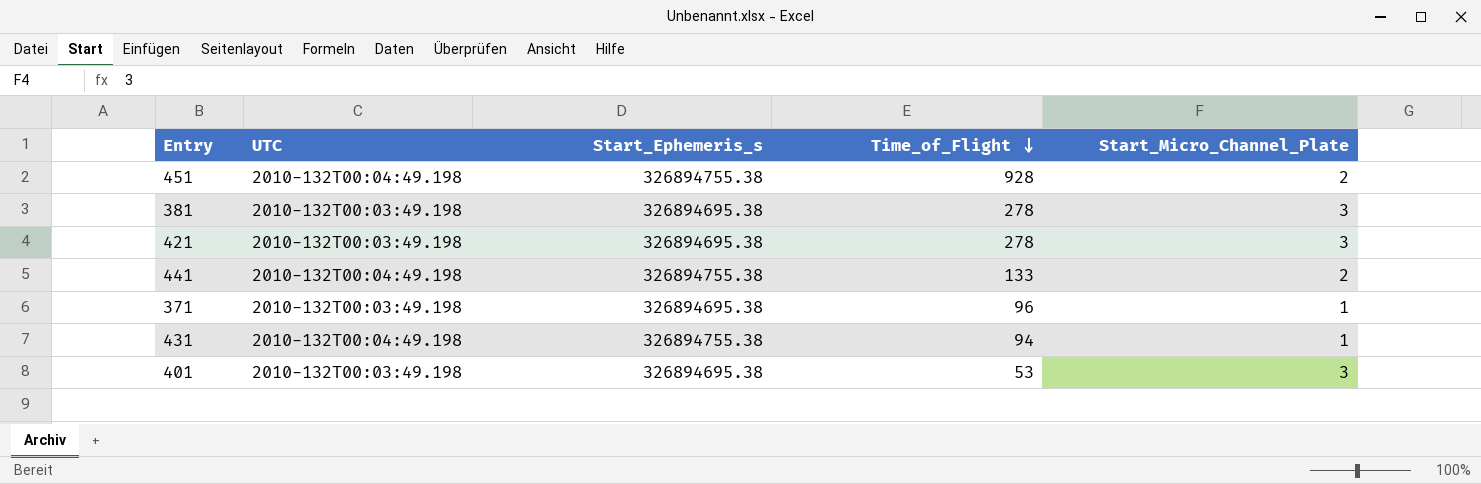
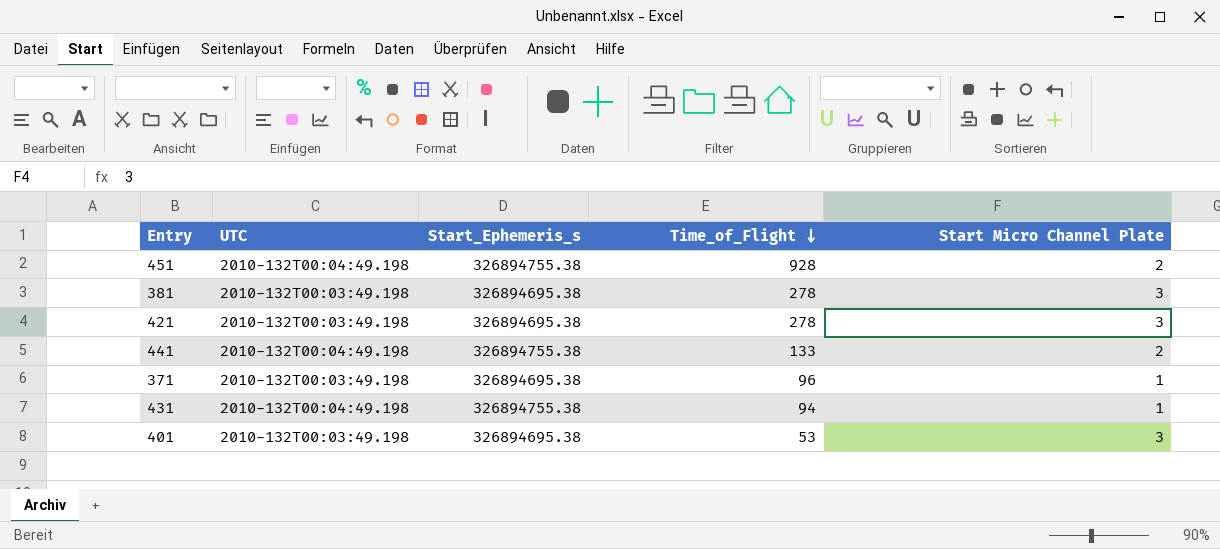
column name: Start_Micro_Channel_Plate -> Start Micro Channel Plate

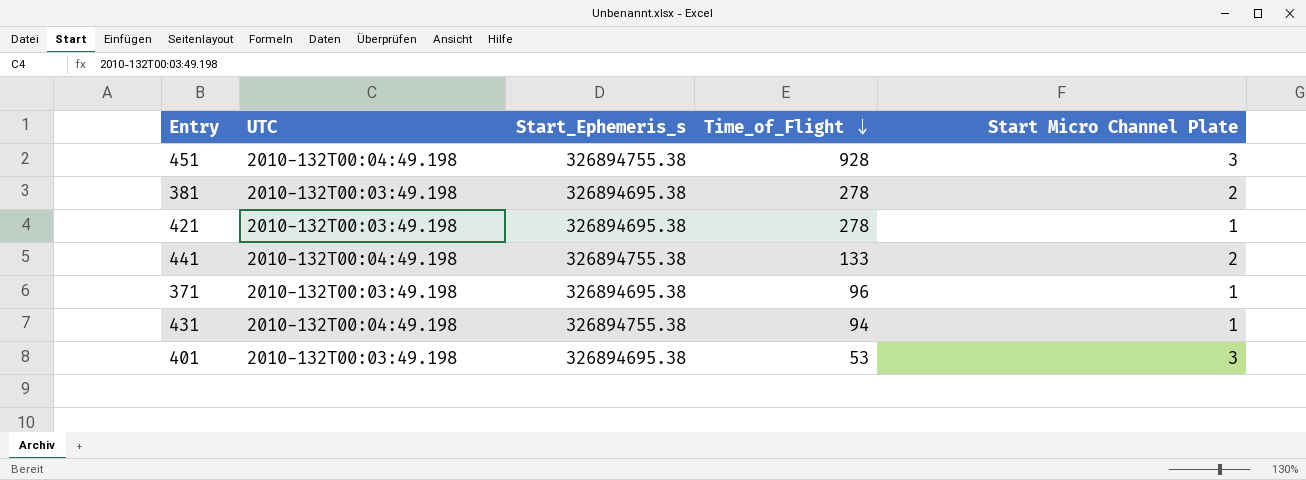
451 | Start Micro Channel Plate: 2 -> 3
381 | Start Micro Channel Plate: 3 -> 2
421 | Start Micro Channel Plate: 3 -> 1

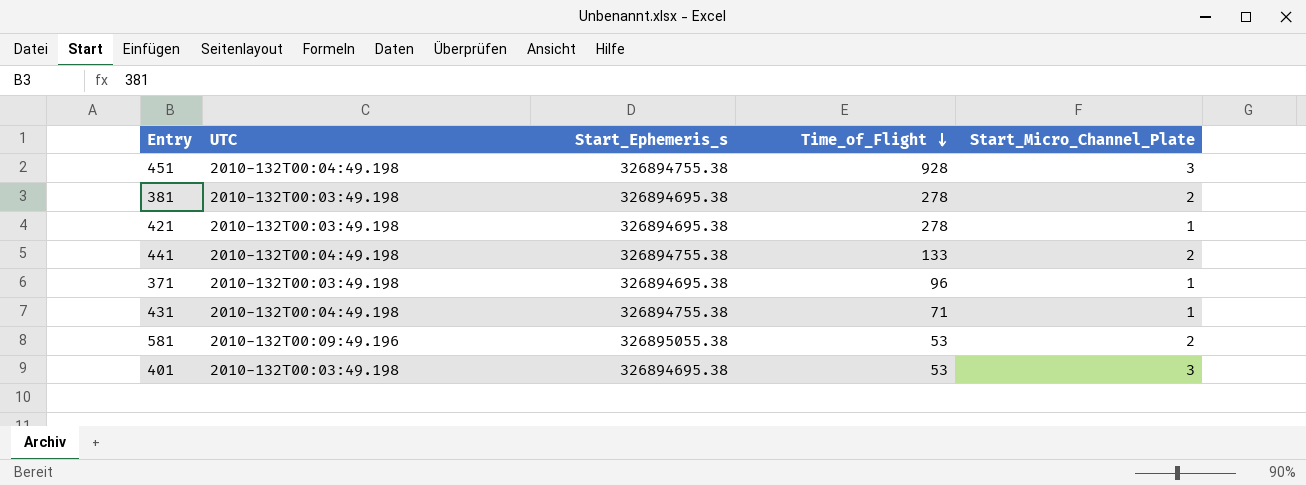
column name: Start Micro Channel Plate -> Start_Micro_Channel_Plate
431 | Time_of_Flight: 94 -> 71
row 581: none -> 2010-132T00:09:49.196 | 326895055.38 | 53 | 2

